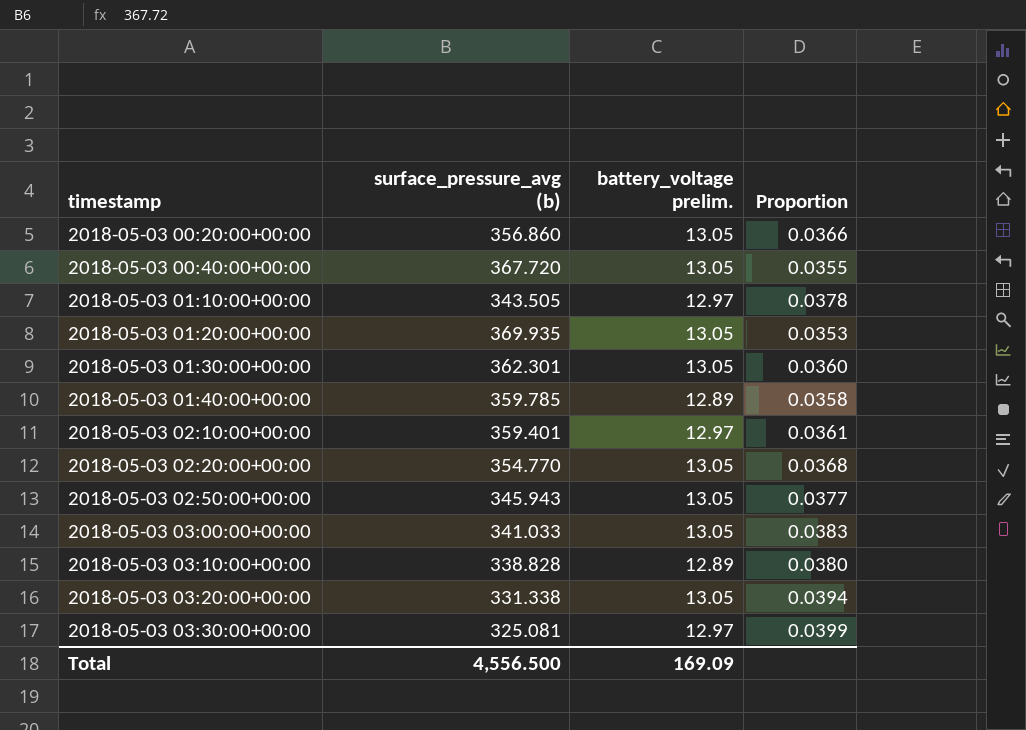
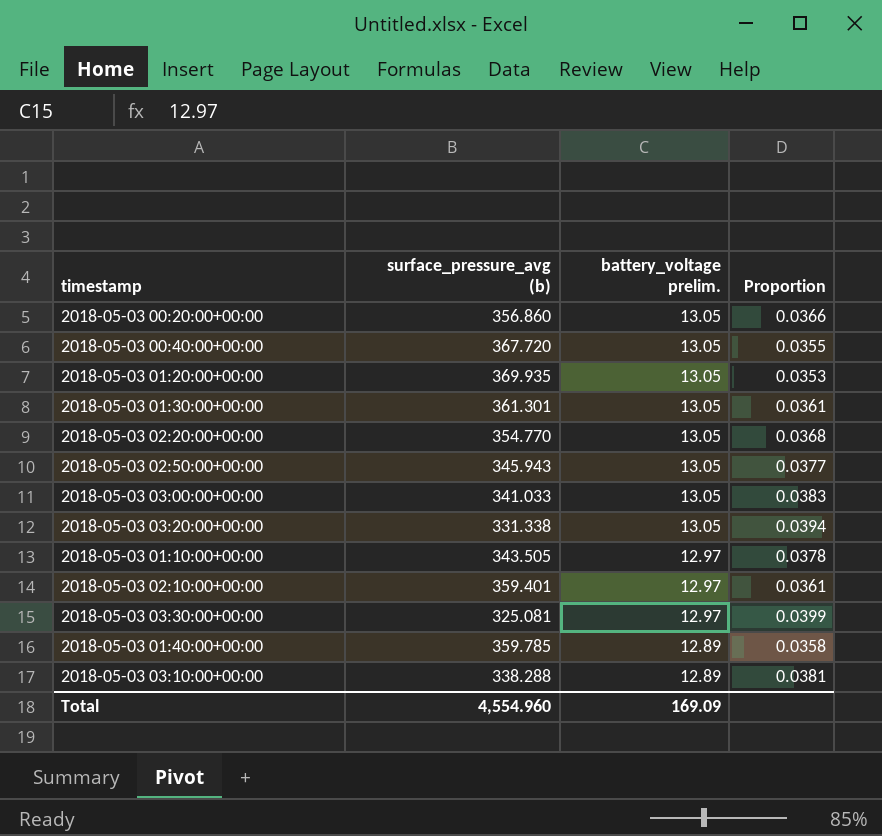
row order: timestamp ascending -> battery_voltage prelim. descending
2018-05-03 01:30:00+00:00 | surface_pressure_avg (b): 362.301 -> 361.301
2018-05-03 01:30:00+00:00 | Proportion: 0.0360 -> 0.0361
2018-05-03 03:10:00+00:00 | surface_pressure_avg (b): 338.828 -> 338.288
2018-05-03 03:10:00+00:00 | Proportion: 0.0380 -> 0.0381
Total | surface_pressure_avg (b): 4,556.500 -> 4,554.960

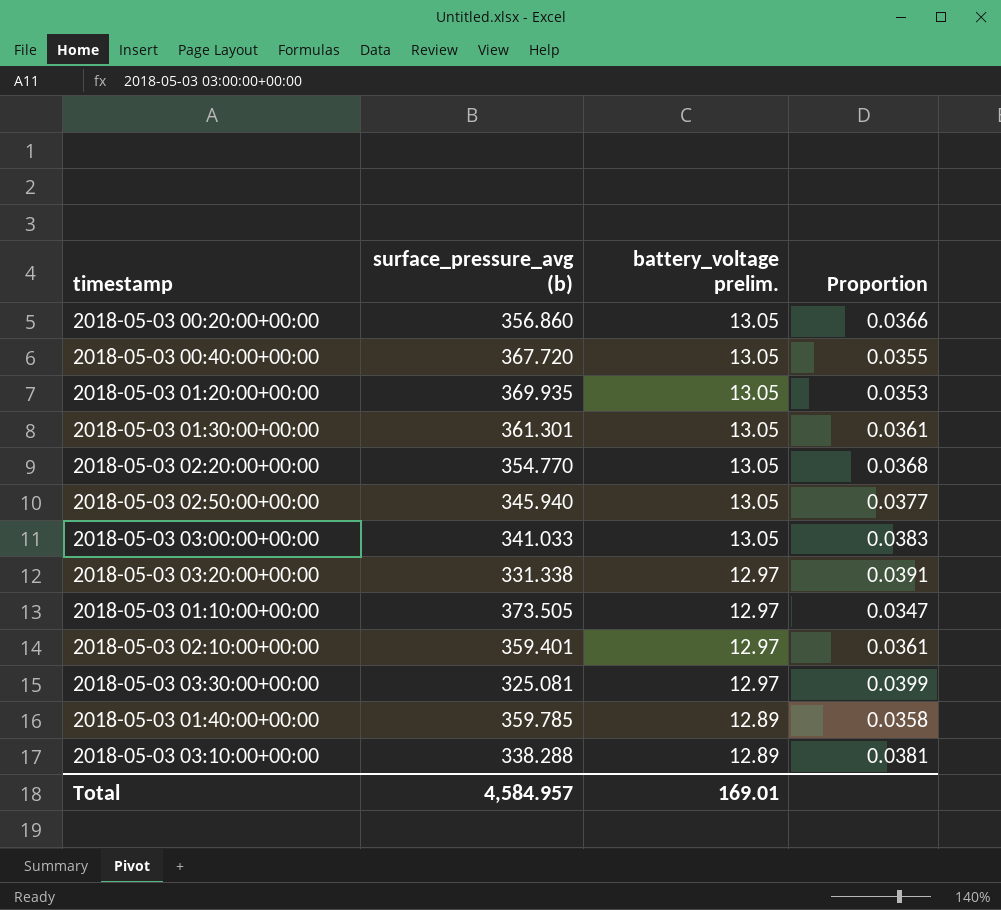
2018-05-03 02:50:00+00:00 | surface_pressure_avg (b): 345.943 -> 345.940
2018-05-03 03:20:00+00:00 | battery_voltage prelim.: 13.05 -> 12.97
2018-05-03 03:20:00+00:00 | Proportion: 0.0394 -> 0.0391
2018-05-03 01:10:00+00:00 | surface_pressure_avg (b): 343.505 -> 373.505
2018-05-03 01:10:00+00:00 | Proportion: 0.0378 -> 0.0347
Total | surface_pressure_avg (b): 4,554.960 -> 4,584.957
Total | battery_voltage prelim.: 169.09 -> 169.01

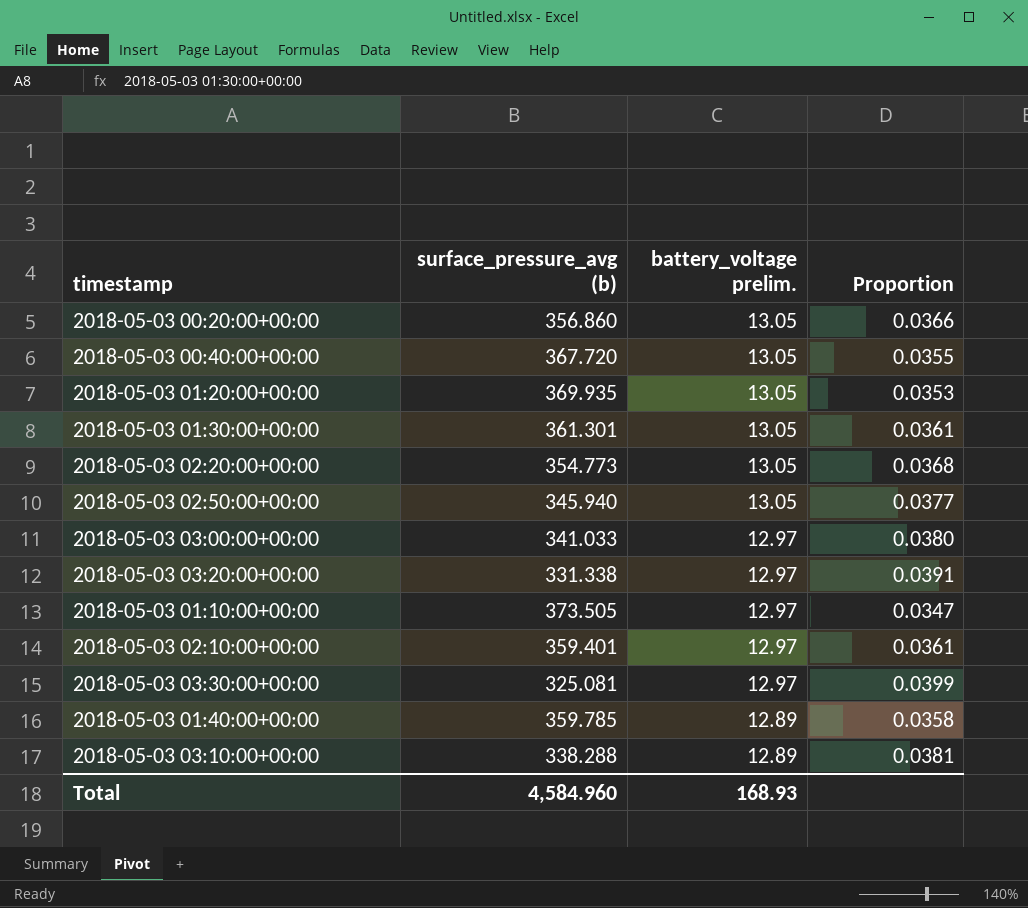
2018-05-03 02:20:00+00:00 | surface_pressure_avg (b): 354.770 -> 354.773
2018-05-03 03:00:00+00:00 | battery_voltage prelim.: 13.05 -> 12.97
2018-05-03 03:00:00+00:00 | Proportion: 0.0383 -> 0.0380
Total | surface_pressure_avg (b): 4,584.957 -> 4,584.960
Total | battery_voltage prelim.: 169.01 -> 168.93

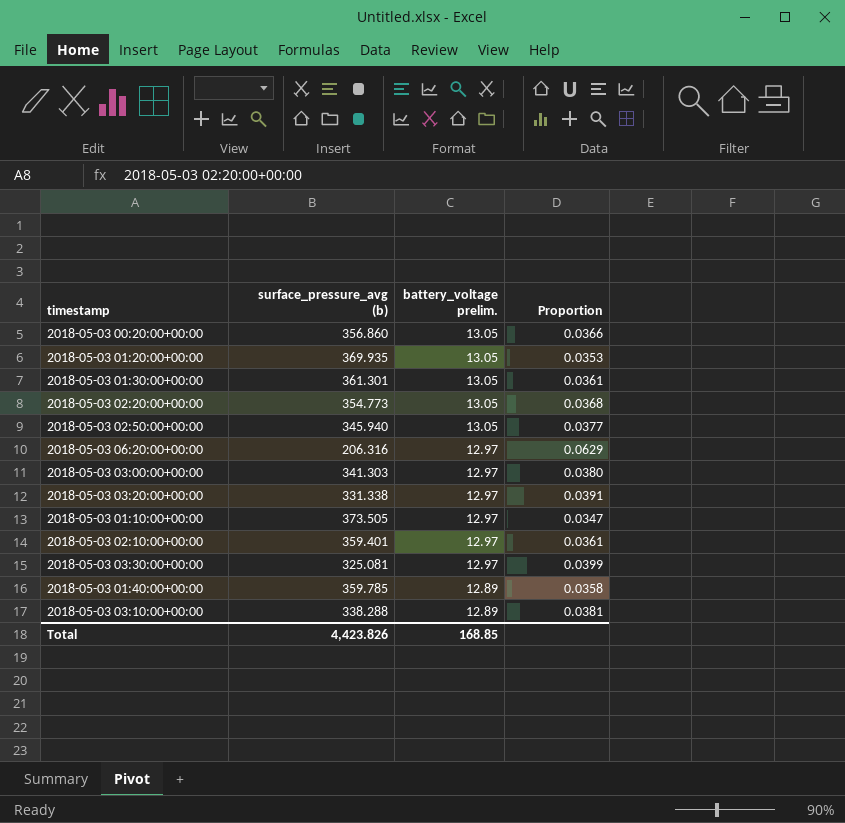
row 2018-05-03 00:40:00+00:00: 367.720 | 13.05 | 0.0355 -> none
row 2018-05-03 06:20:00+00:00: none -> 206.316 | 12.97 | 0.0629
2018-05-03 03:00:00+00:00 | surface_pressure_avg (b): 341.033 -> 341.303
Total | surface_pressure_avg (b): 4,584.960 -> 4,423.826
Total | battery_voltage prelim.: 168.93 -> 168.85

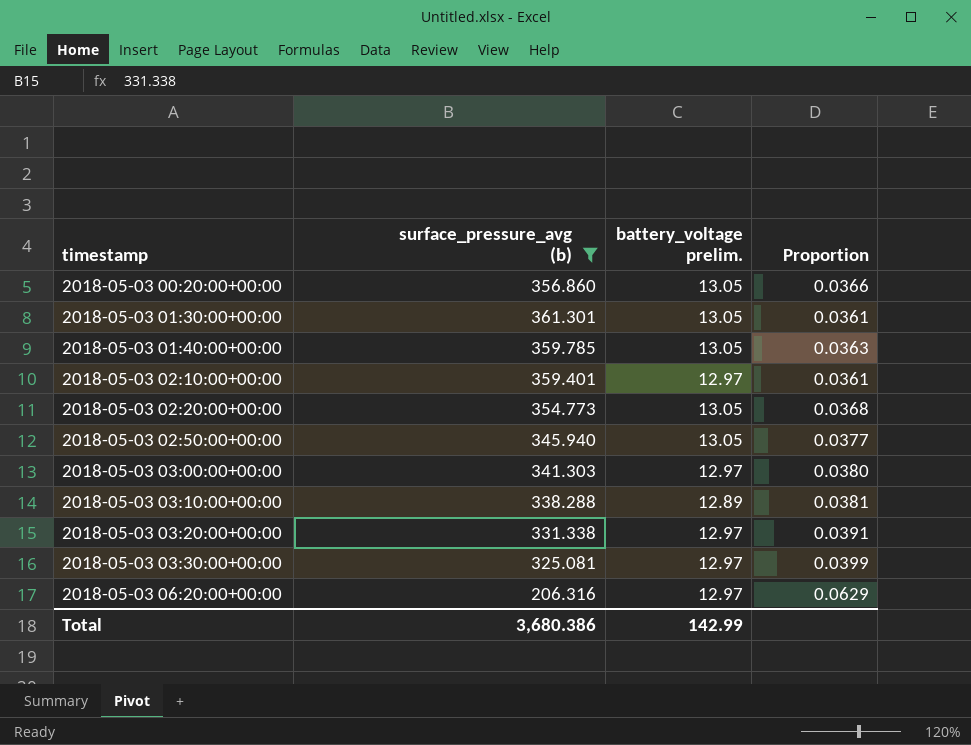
filter: none -> surface_pressure_avg (b) <= 361.301
row order: battery_voltage prelim. descending -> timestamp ascending
2018-05-03 01:40:00+00:00 | battery_voltage prelim.: 12.89 -> 13.05
2018-05-03 01:40:00+00:00 | Proportion: 0.0358 -> 0.0363
Total | surface_pressure_avg (b): 4,423.826 -> 3,680.386
Total | battery_voltage prelim.: 168.85 -> 142.99

